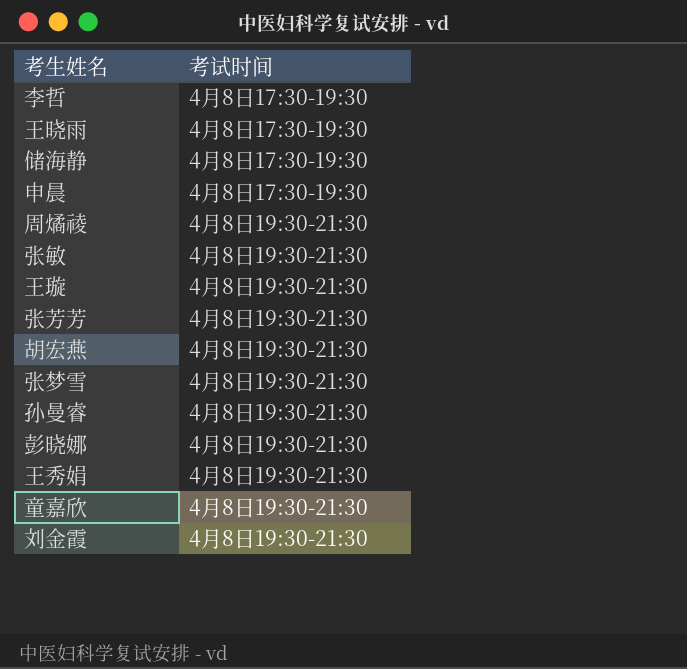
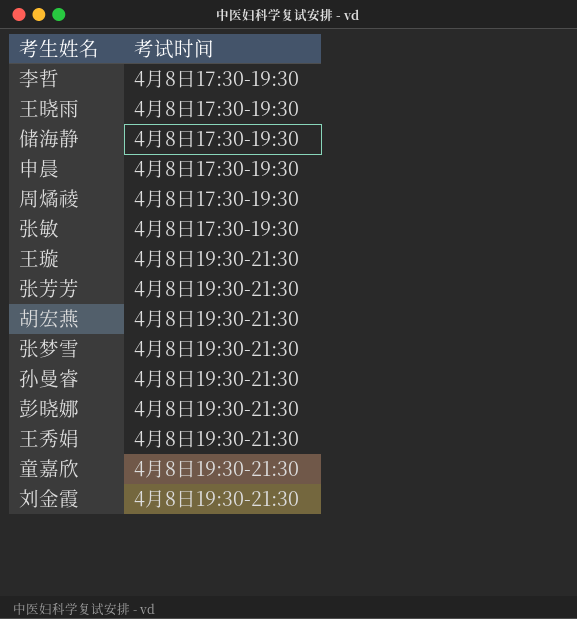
周燏祾 | 考试时间: 4月8日19:30-21:30 -> 4月8日17:30-19:30
张敏 | 考试时间: 4月8日19:30-21:30 -> 4月8日17:30-19:30

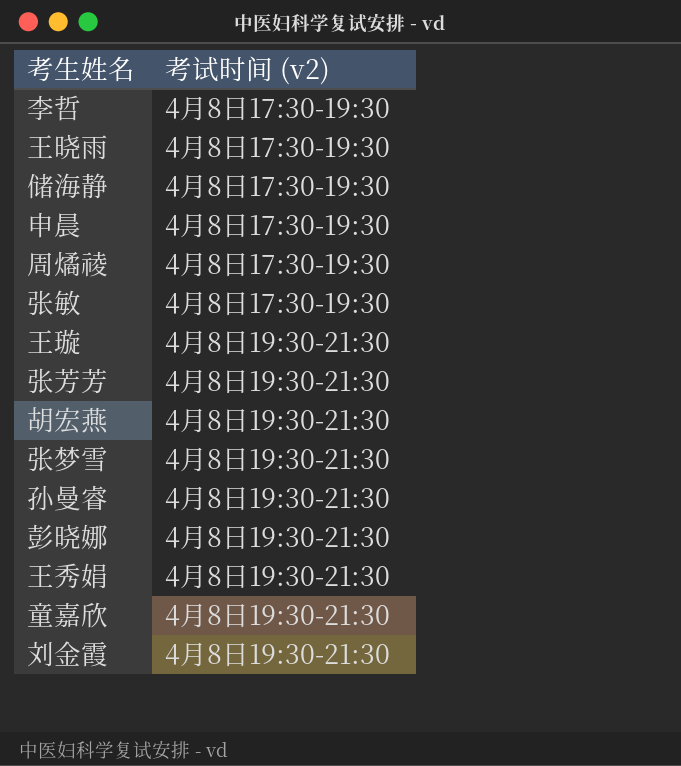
column name: 考试时间 -> 考试时间 (v2)

